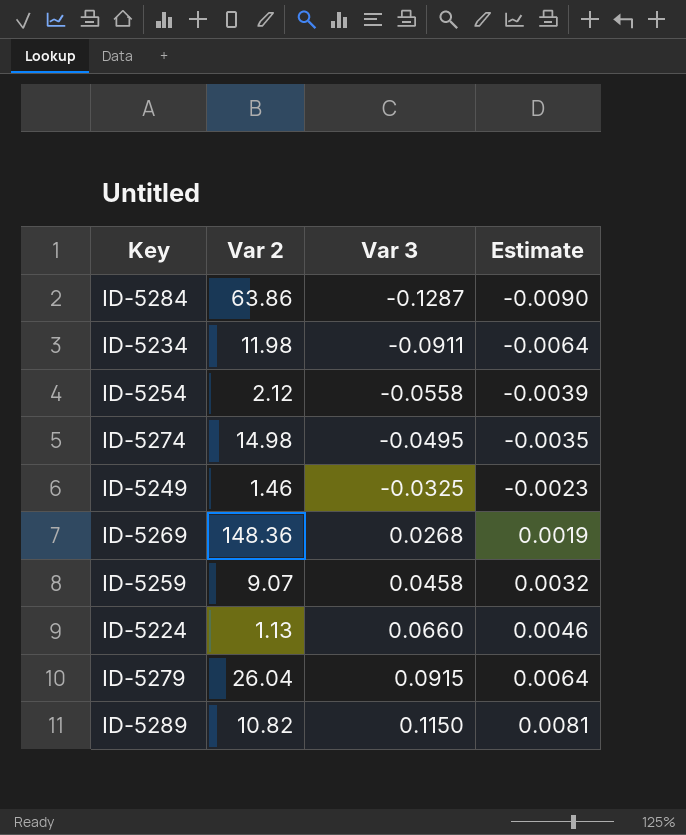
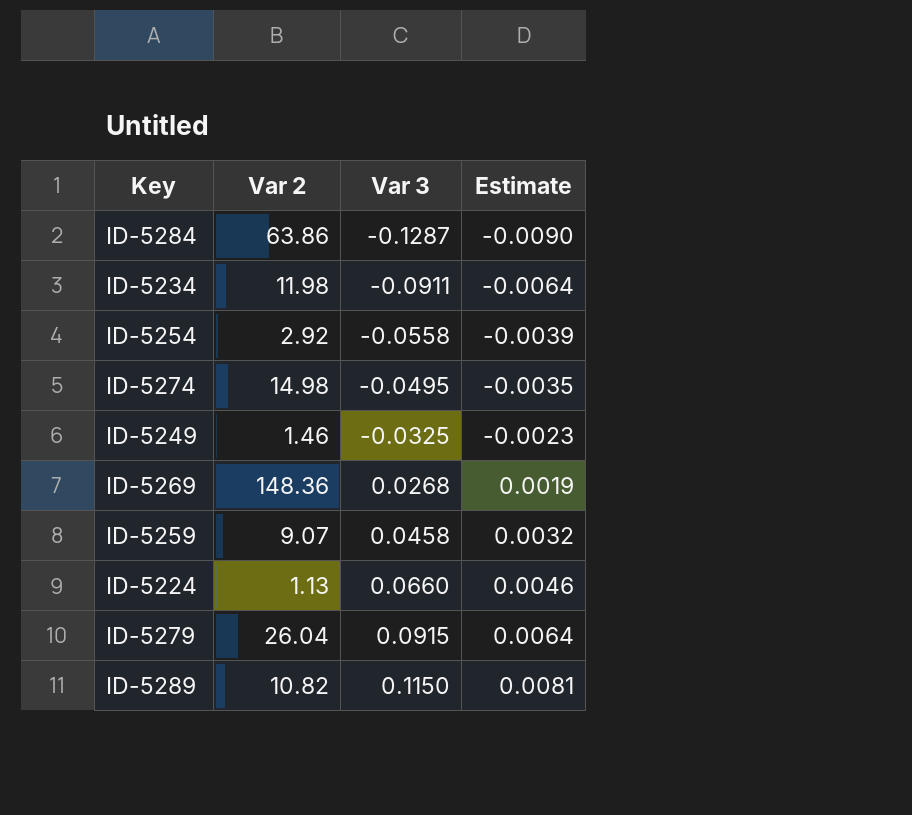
ID-5254 | Var 2: 2.12 -> 2.92

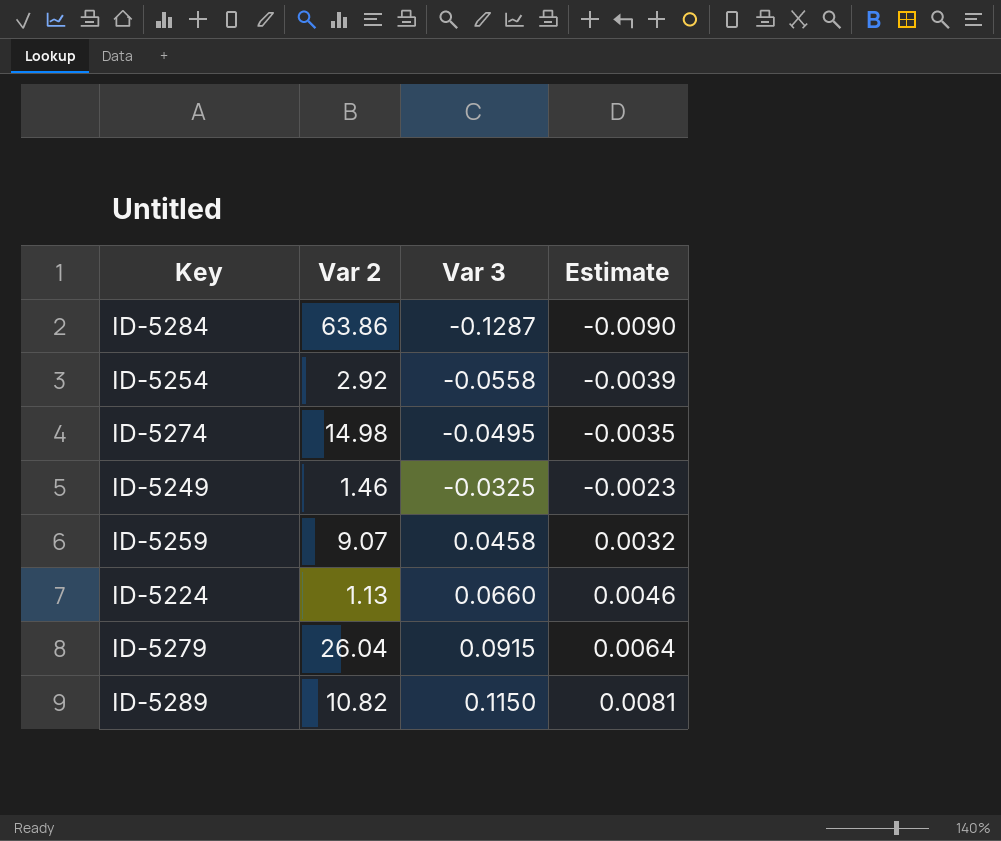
row ID-5234: 11.98 | -0.0911 | -0.0064 -> none
row ID-5269: 148.36 | 0.0268 | 0.0019 -> none

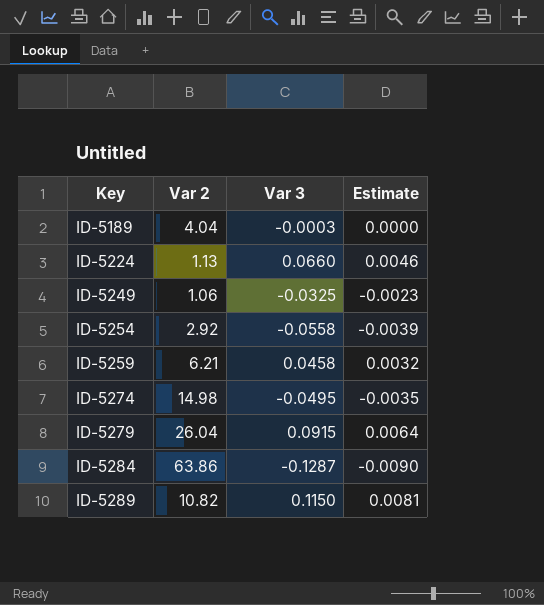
row order: Var 3 ascending -> Key ascending
row ID-5189: none -> 4.04 | -0.0003 | 0.0000
ID-5249 | Var 2: 1.46 -> 1.06
ID-5259 | Var 2: 9.07 -> 6.21

